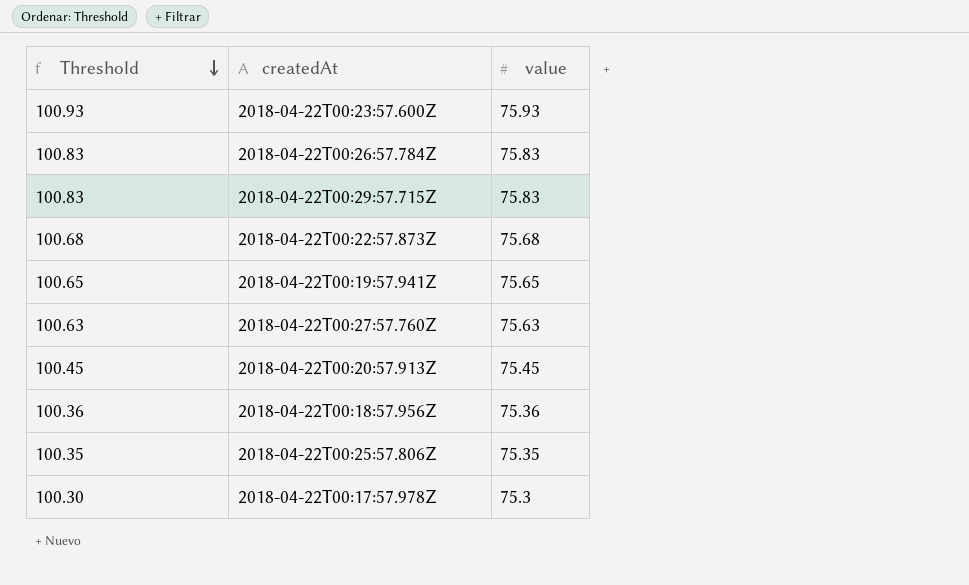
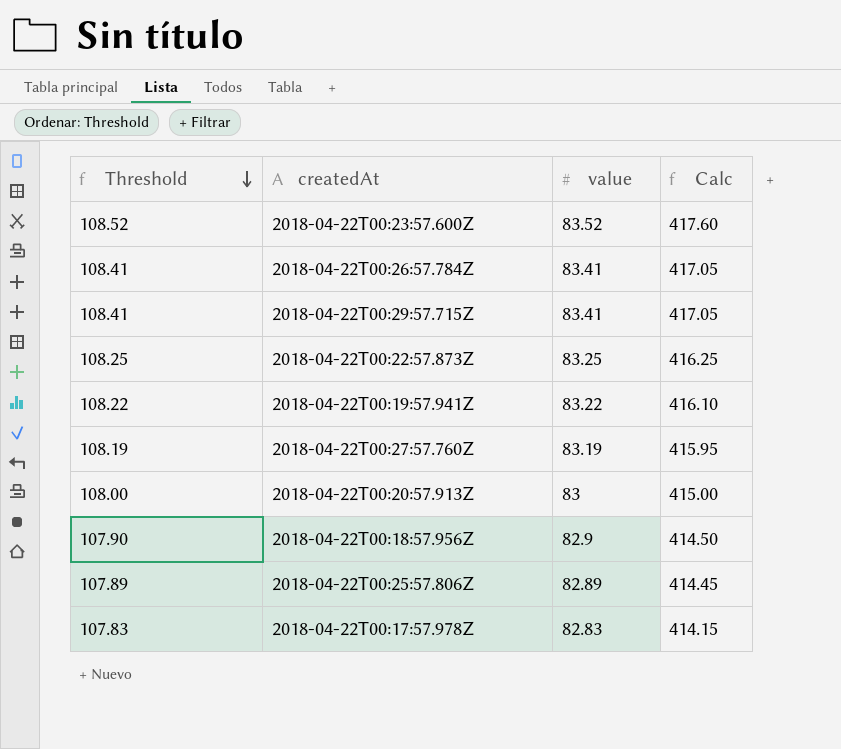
column Calc | formula: none -> [value] * 5
2018-04-22T00:23:57.600Z | Threshold: 100.93 -> 108.52
2018-04-22T00:23:57.600Z | value: 75.93 -> 83.52
2018-04-22T00:26:57.784Z | Threshold: 100.83 -> 108.41
2018-04-22T00:26:57.784Z | value: 75.83 -> 83.41
2018-04-22T00:29:57.715Z | Threshold: 100.83 -> 108.41
2018-04-22T00:29:57.715Z | value: 75.83 -> 83.41
2018-04-22T00:22:57.873Z | Threshold: 100.68 -> 108.25
2018-04-22T00:22:57.873Z | value: 75.68 -> 83.25
2018-04-22T00:19:57.941Z | Threshold: 100.65 -> 108.22
2018-04-22T00:19:57.941Z | value: 75.65 -> 83.22
2018-04-22T00:27:57.760Z | Threshold: 100.63 -> 108.19
2018-04-22T00:27:57.760Z | value: 75.63 -> 83.19
2018-04-22T00:20:57.913Z | Threshold: 100.45 -> 108.00
2018-04-22T00:20:57.913Z | value: 75.45 -> 83
2018-04-22T00:18:57.956Z | Threshold: 100.36 -> 107.90
2018-04-22T00:18:57.956Z | value: 75.36 -> 82.9
2018-04-22T00:25:57.806Z | Threshold: 100.35 -> 107.89
2018-04-22T00:25:57.806Z | value: 75.35 -> 82.89
2018-04-22T00:17:57.978Z | Threshold: 100.30 -> 107.83
2018-04-22T00:17:57.978Z | value: 75.3 -> 82.83

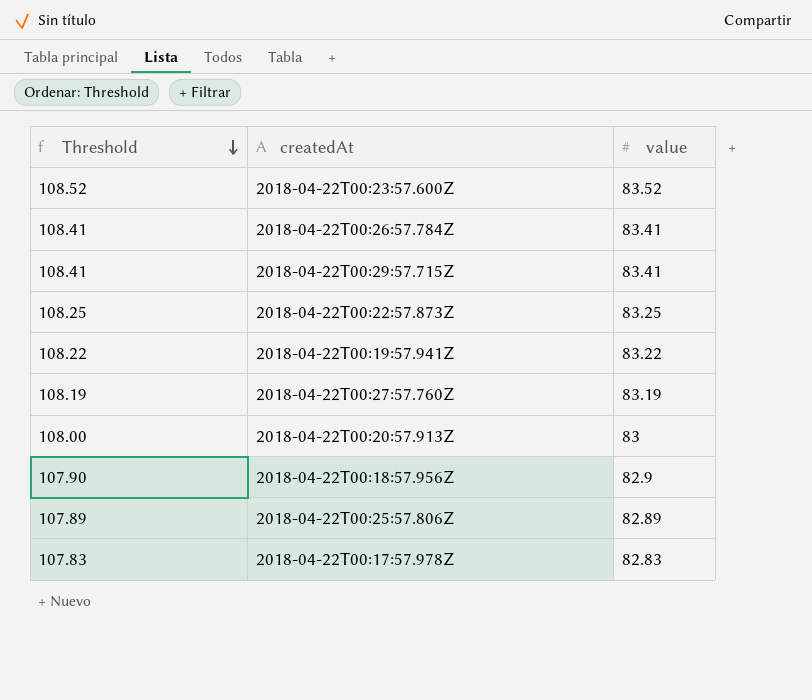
column Calc | formula: [value] * 5 -> none

